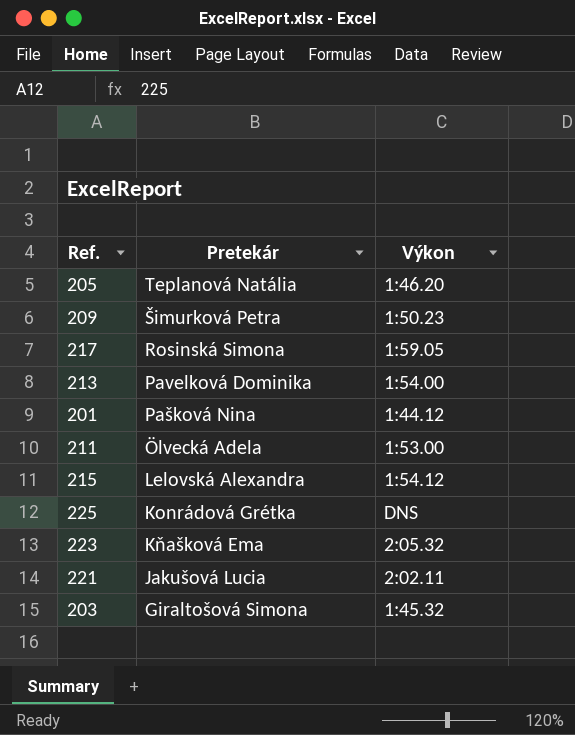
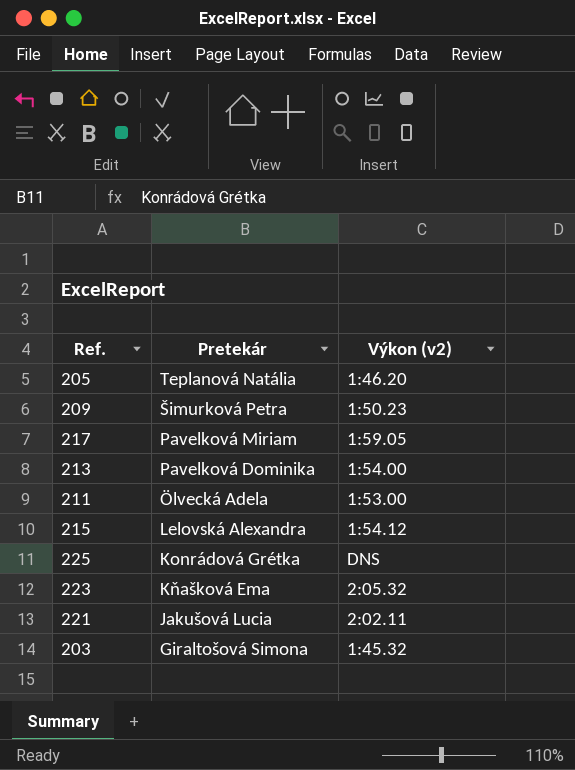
column name: Výkon -> Výkon (v2)
row 201: Pašková Nina | 1:44.12 -> none
217 | Pretekár: Rosinská Simona -> Pavelková Miriam

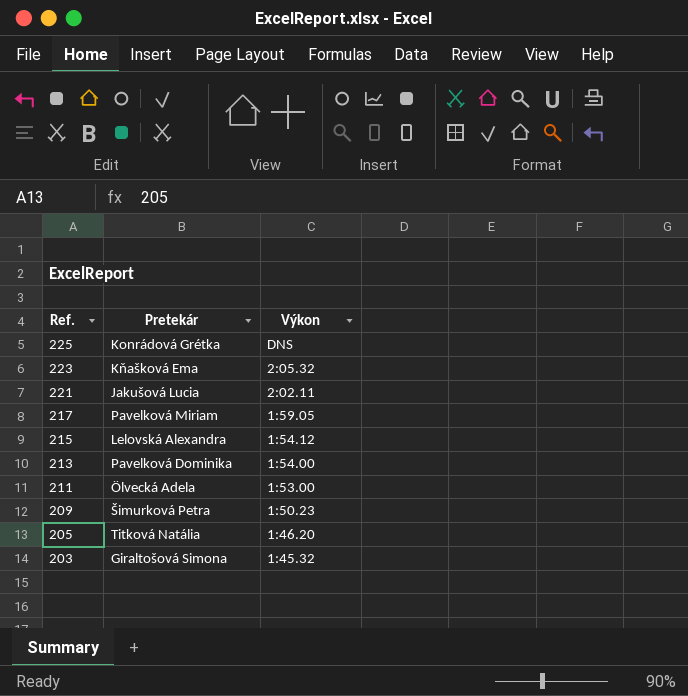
row order: Pretekár descending -> Ref. descending
column name: Výkon (v2) -> Výkon
205 | Pretekár: Teplanová Natália -> Titková Natália

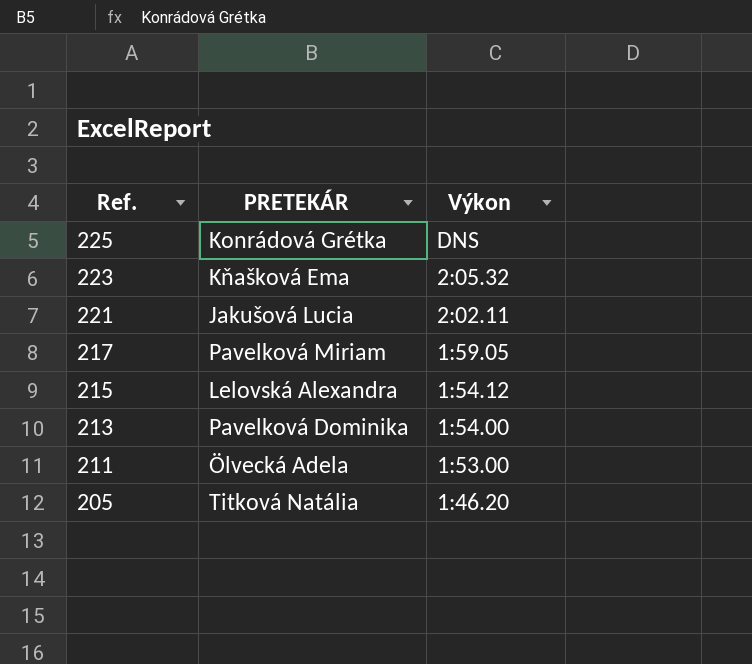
column name: Pretekár -> PRETEKÁR
row 209: Šimurková Petra | 1:50.23 -> none
row 203: Giraltošová Simona | 1:45.32 -> none

